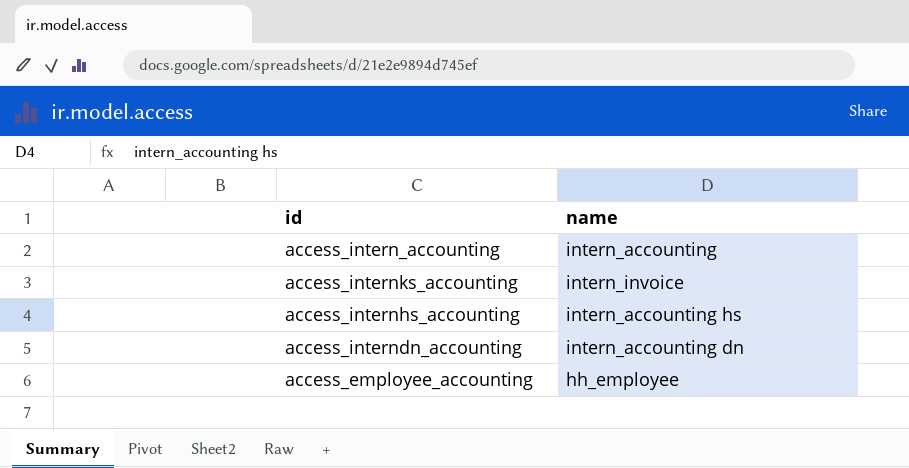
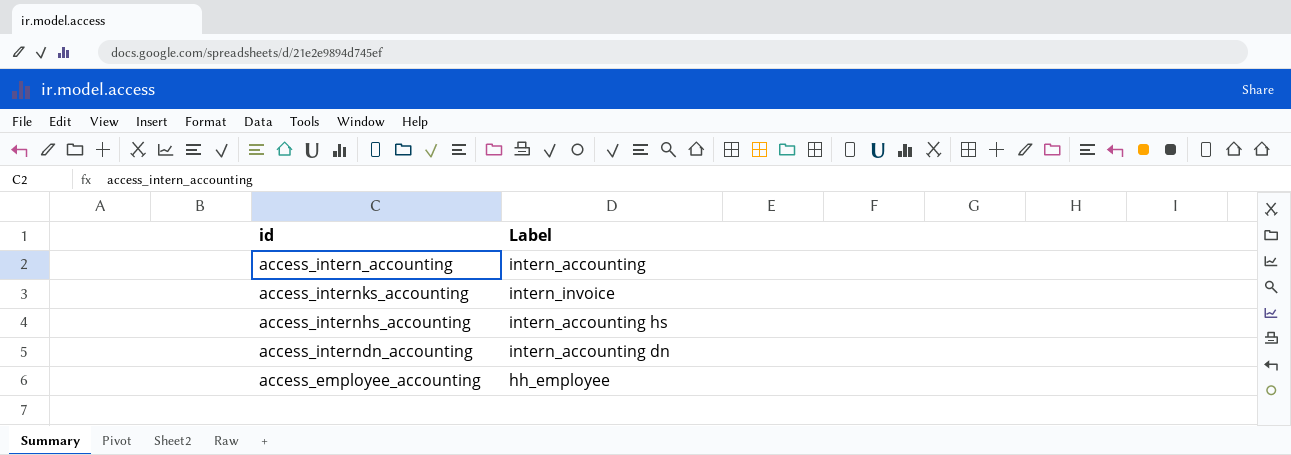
column name: name -> Label

